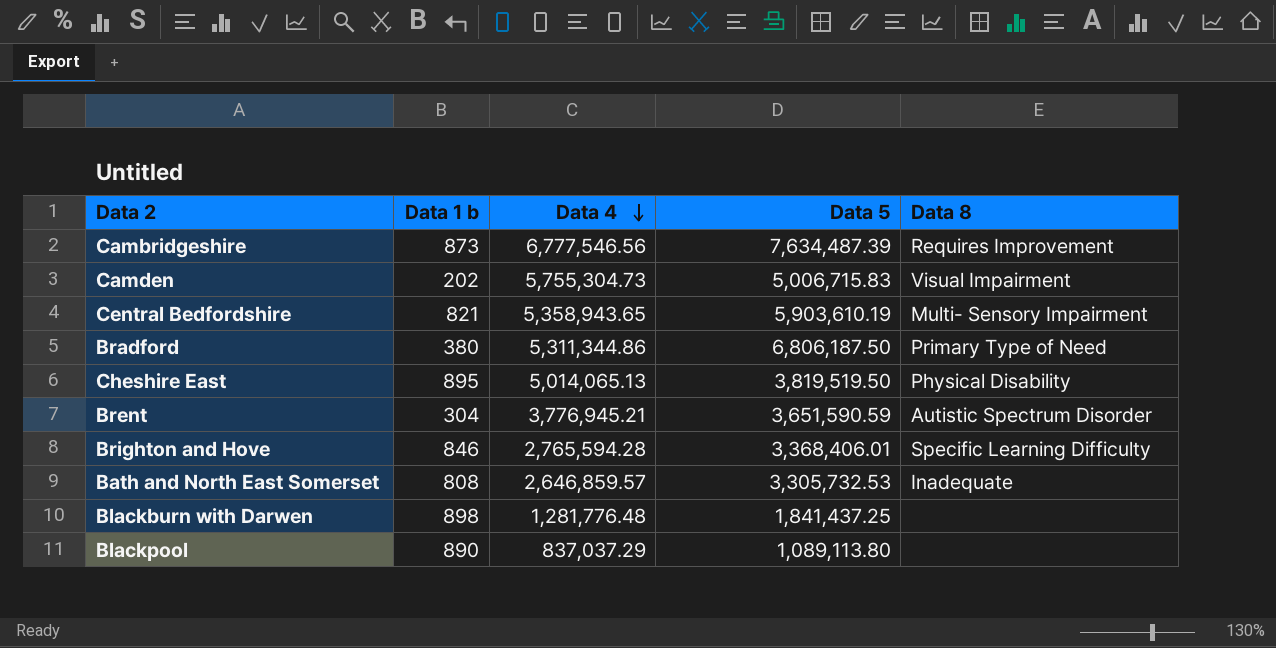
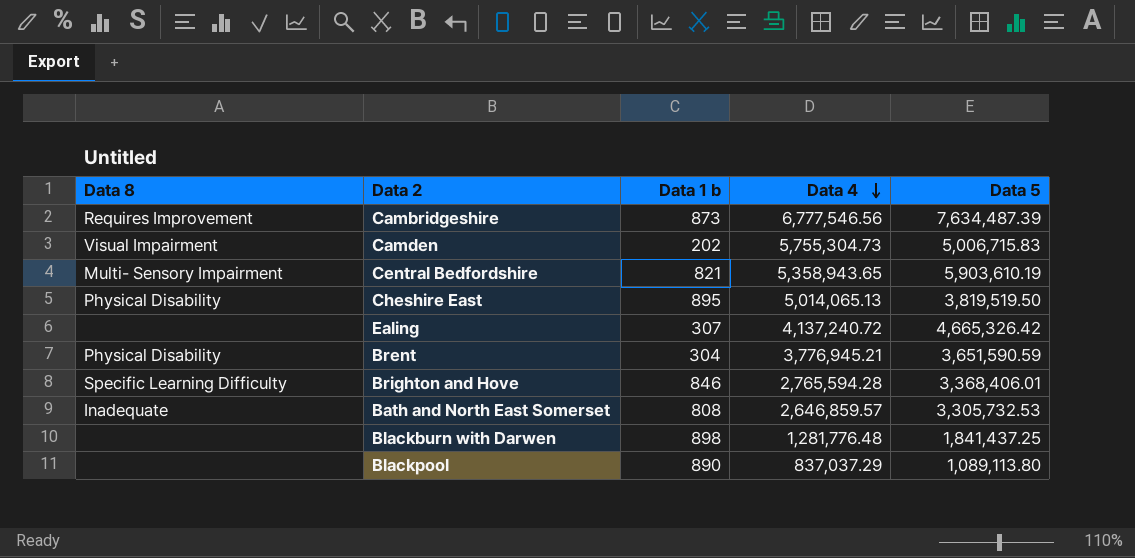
column Data 8 | position: 5 -> 1
row Bradford: 380 | 5,311,344.86 | 6,806,187.50 | Primary Type of Need -> none
row Ealing: none -> none | 307 | 4,137,240.72 | 4,665,326.42
Brent | Data 8: Autistic Spectrum Disorder -> Physical Disability

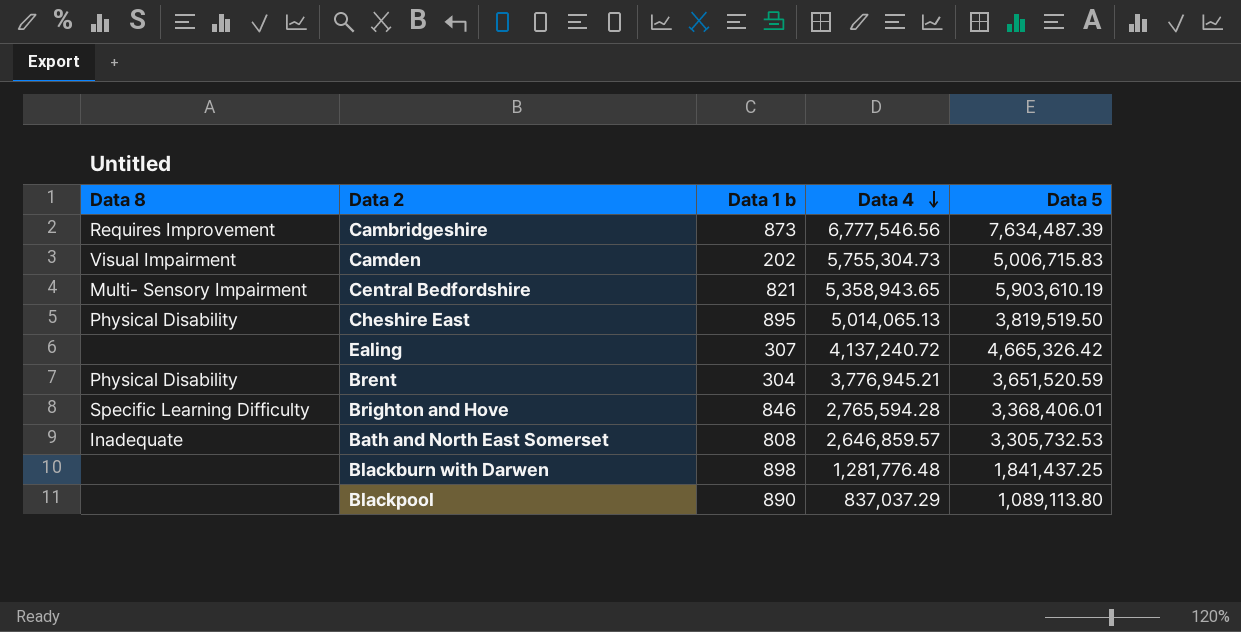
Brent | Data 5: 3,651,590.59 -> 3,651,520.59

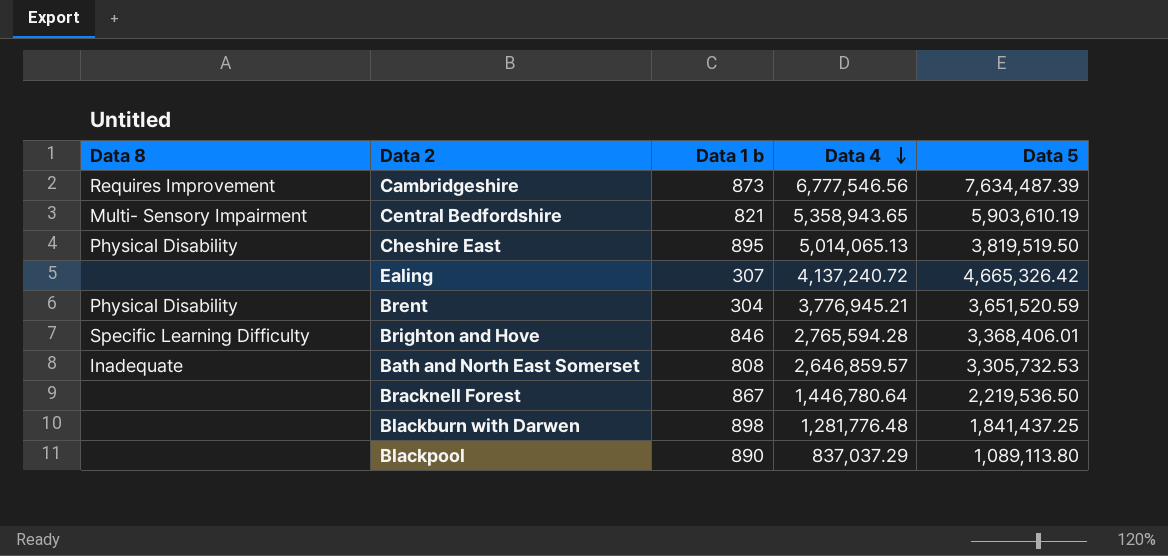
row Camden: Visual Impairment | 202 | 5,755,304.73 | 5,006,715.83 -> none
row Bracknell Forest: none -> none | 867 | 1,446,780.64 | 2,219,536.50

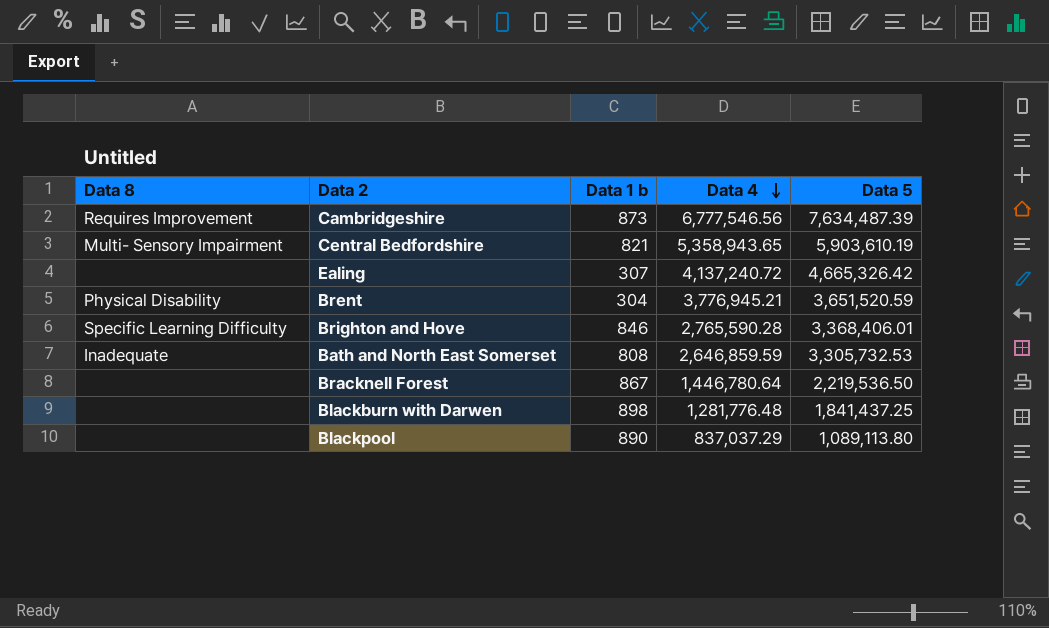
row Cheshire East: Physical Disability | 895 | 5,014,065.13 | 3,819,519.50 -> none
Brighton and Hove | Data 4: 2,765,594.28 -> 2,765,590.28
Bath and North East Somerset | Data 4: 2,646,859.57 -> 2,646,859.59

